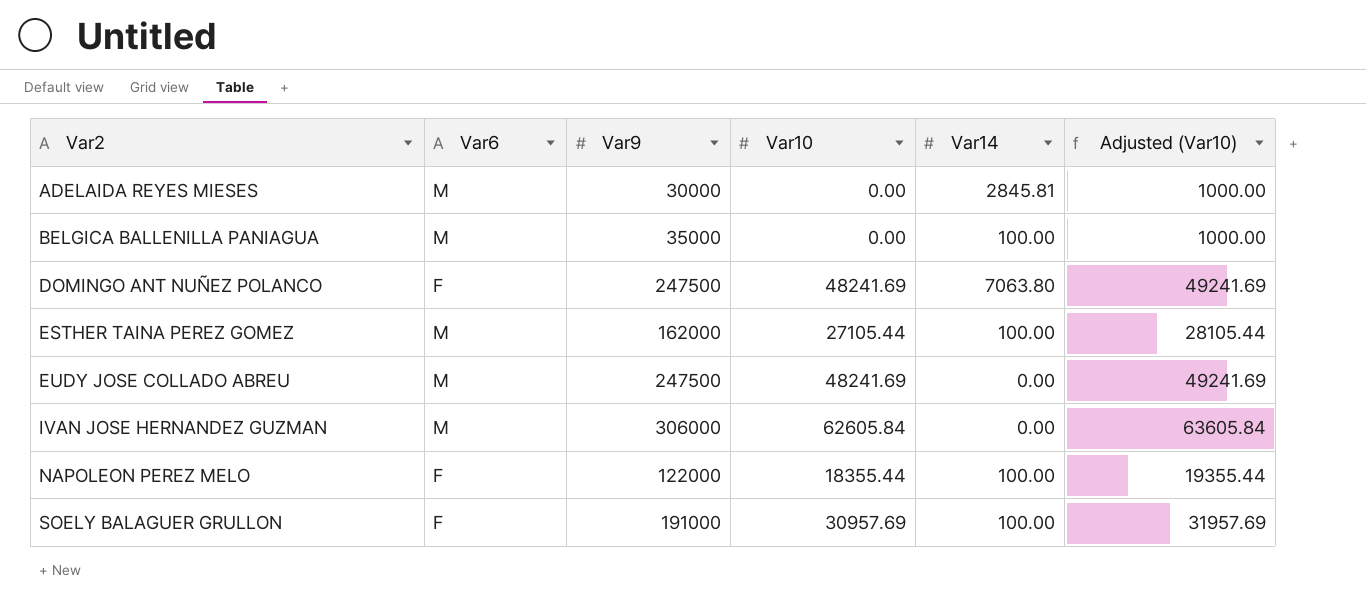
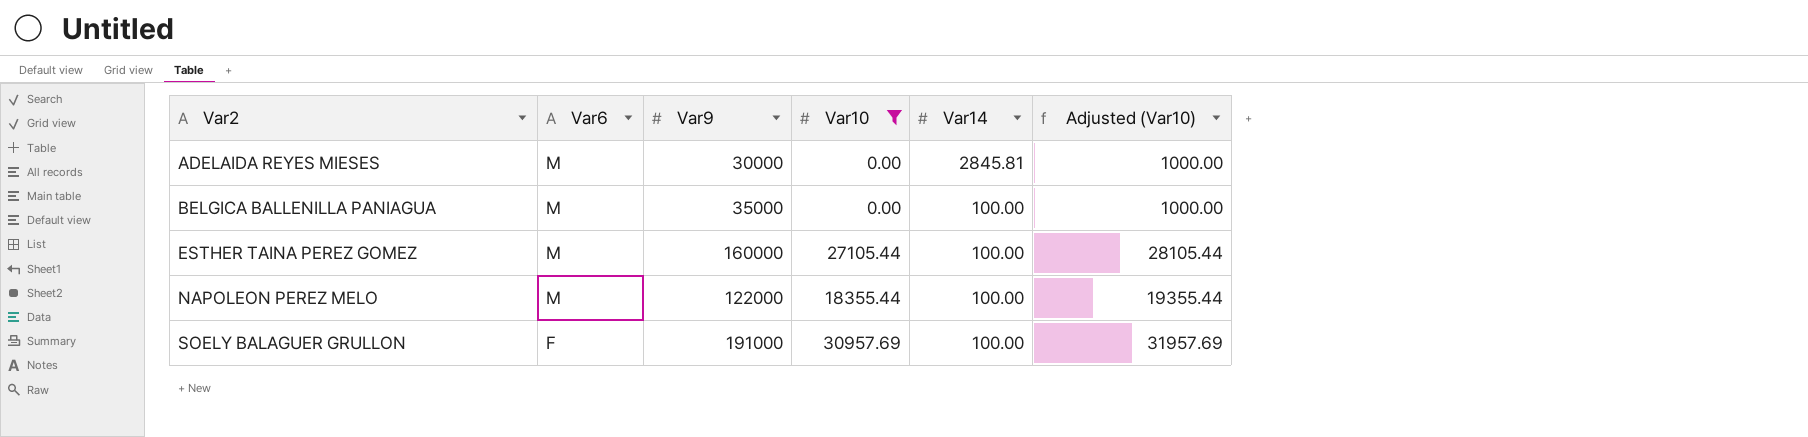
filter: none -> Var10 <= 30957.69
ESTHER TAINA PEREZ GOMEZ | Var9: 162000 -> 160000
NAPOLEON PEREZ MELO | Var6: F -> M

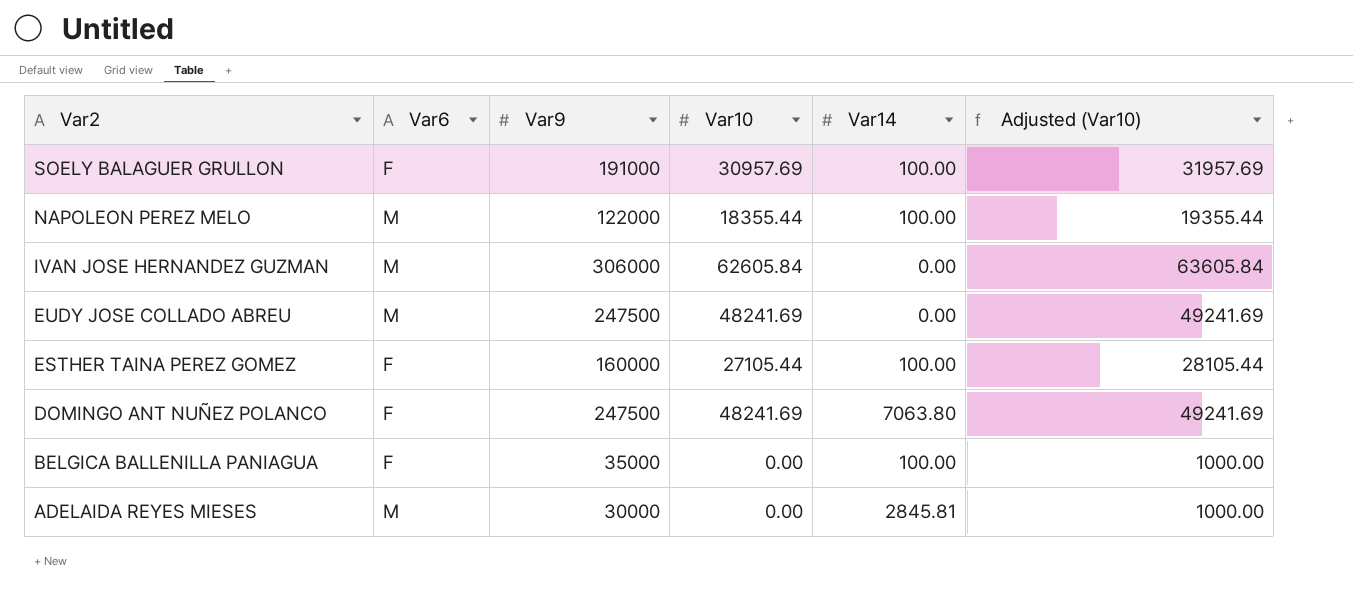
filter: Var10 <= 30957.69 -> none
row order: Var2 ascending -> Var2 descending
ESTHER TAINA PEREZ GOMEZ | Var6: M -> F
BELGICA BALLENILLA PANIAGUA | Var6: M -> F

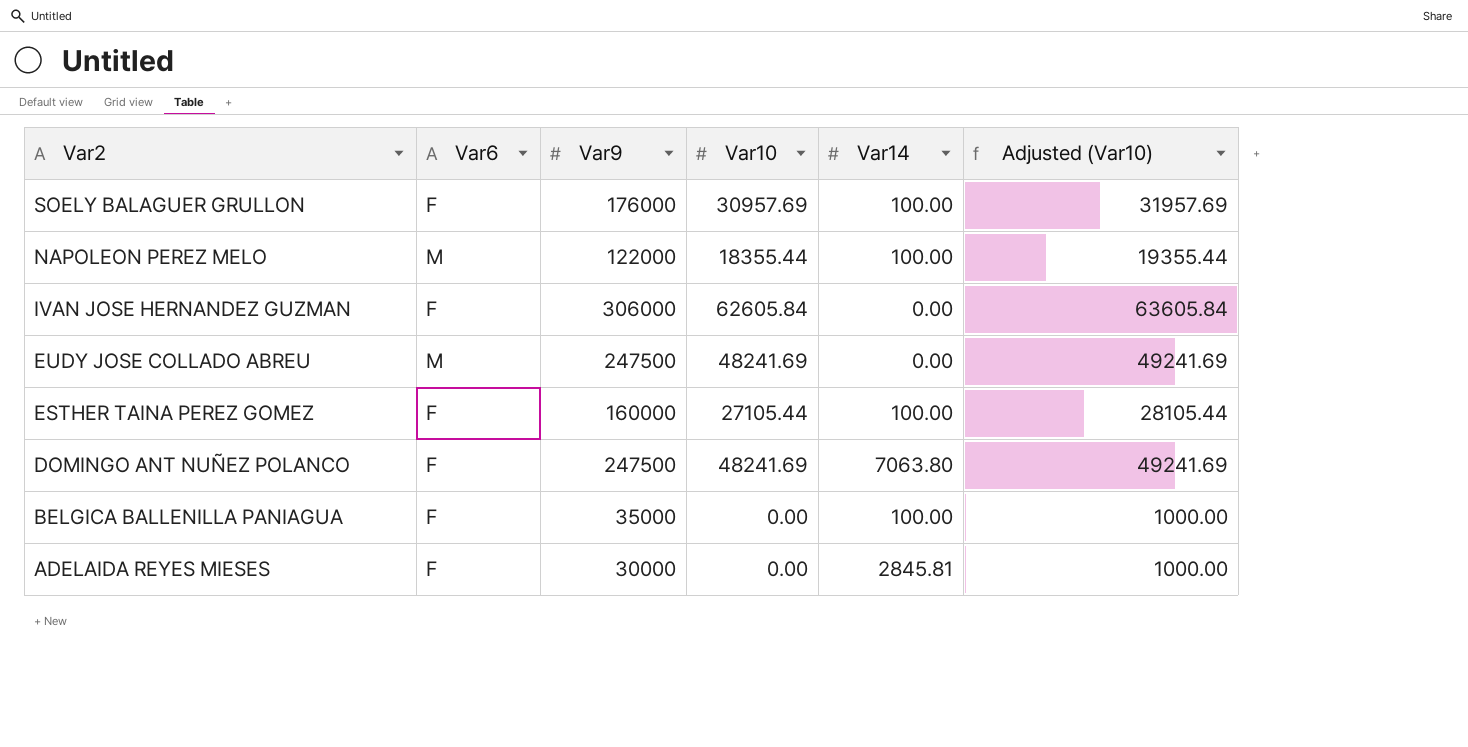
SOELY BALAGUER GRULLON | Var9: 191000 -> 176000
IVAN JOSE HERNANDEZ GUZMAN | Var6: M -> F
ADELAIDA REYES MIESES | Var6: M -> F

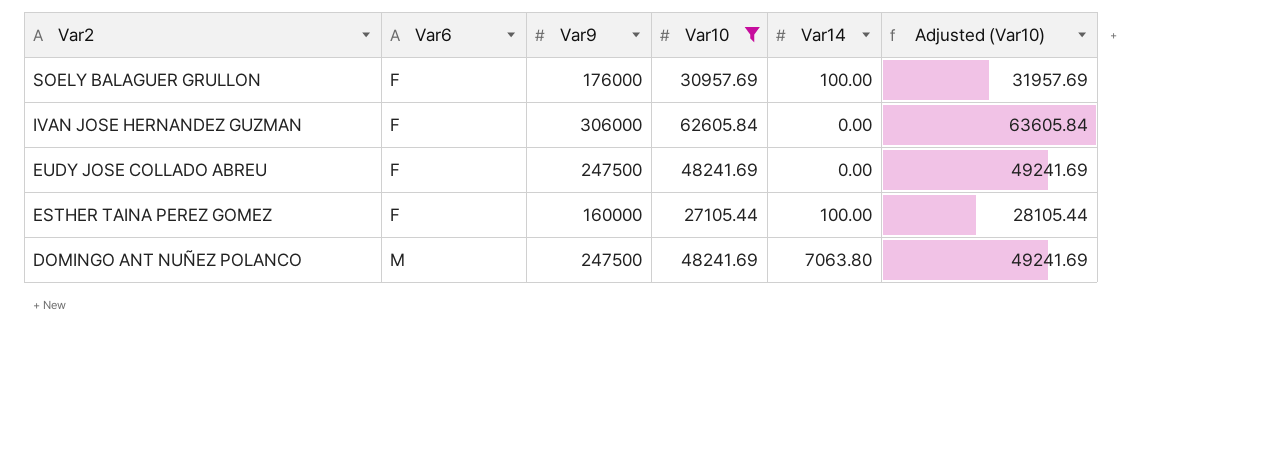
filter: none -> Var10 >= 27105.44
EUDY JOSE COLLADO ABREU | Var6: M -> F
DOMINGO ANT NUÑEZ POLANCO | Var6: F -> M

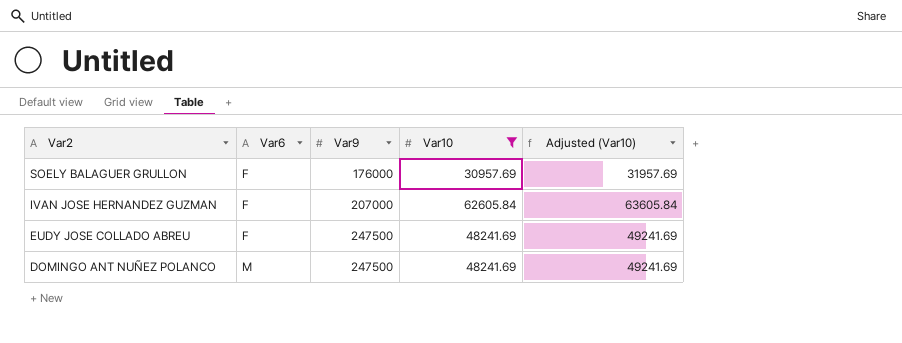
column Var14 | position: 5 -> none
row ESTHER TAINA PEREZ GOMEZ: F | 160000 | 27105.44 | 100.00 | 28105.44 -> none
IVAN JOSE HERNANDEZ GUZMAN | Var9: 306000 -> 207000

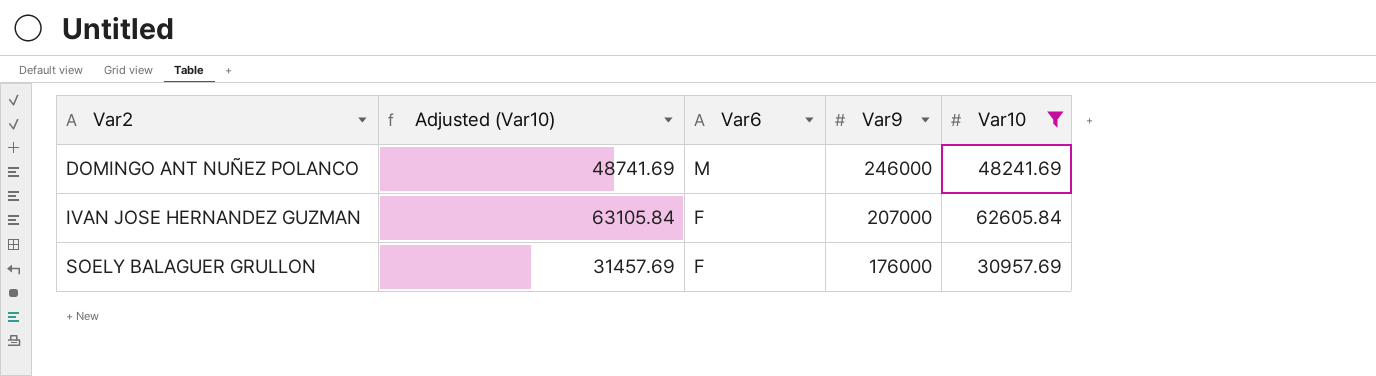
row order: Var2 descending -> Var2 ascending
column Adjusted (Var10) | formula: [Var10] + 1000 -> [Var10] + 500
column Adjusted (Var10) | position: 5 -> 2
row EUDY JOSE COLLADO ABREU: F | 247500 | 48241.69 | 49241.69 -> none
DOMINGO ANT NUÑEZ POLANCO | Var9: 247500 -> 246000

